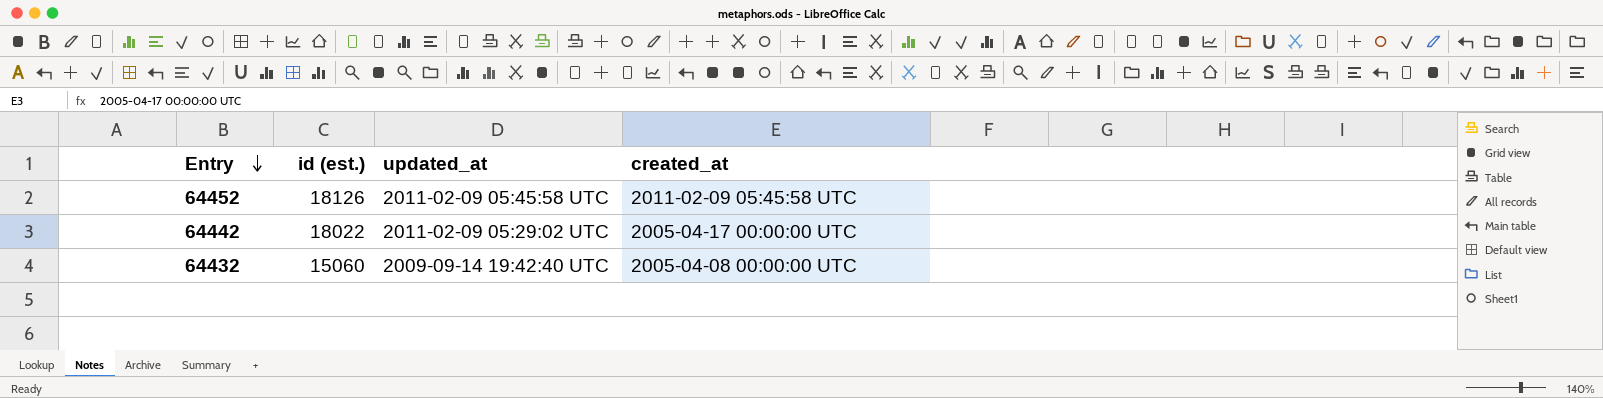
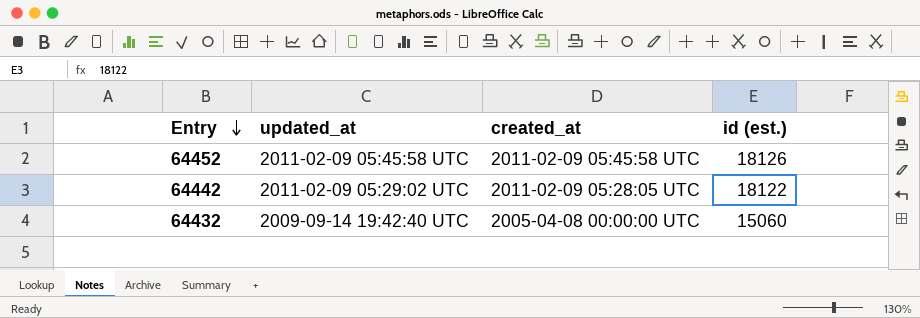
column id (est.) | position: 2 -> 4
64442 | created_at: 2005-04-17 00:00:00 UTC -> 2011-02-09 05:28:05 UTC
64442 | id (est.): 18022 -> 18122

